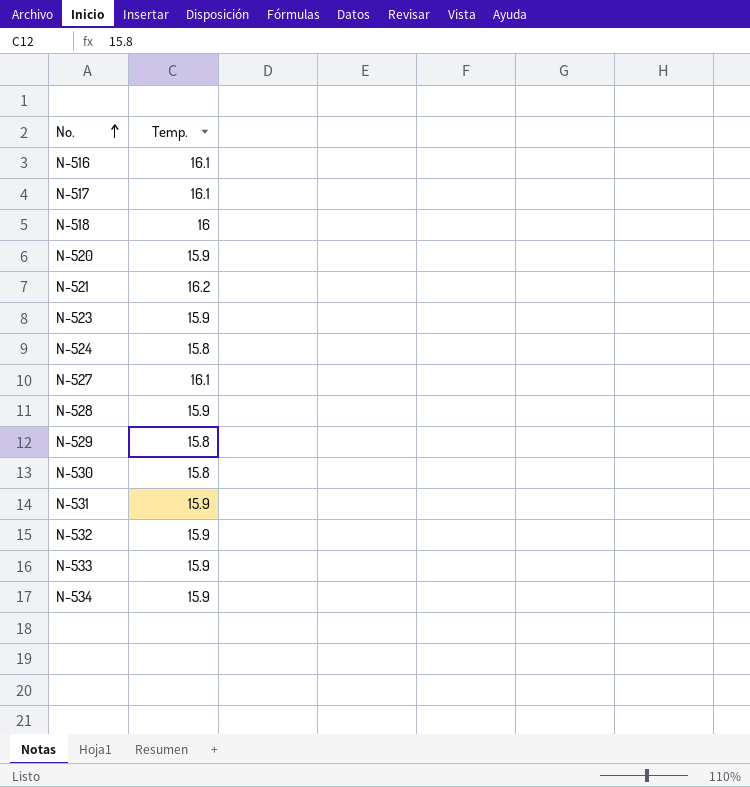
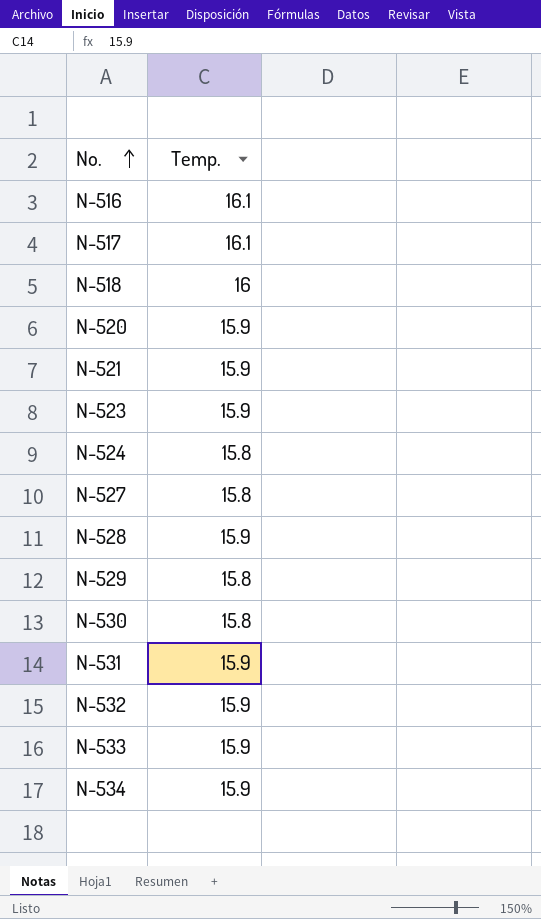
N-521 | Temp.: 16.2 -> 15.9
N-527 | Temp.: 16.1 -> 15.8

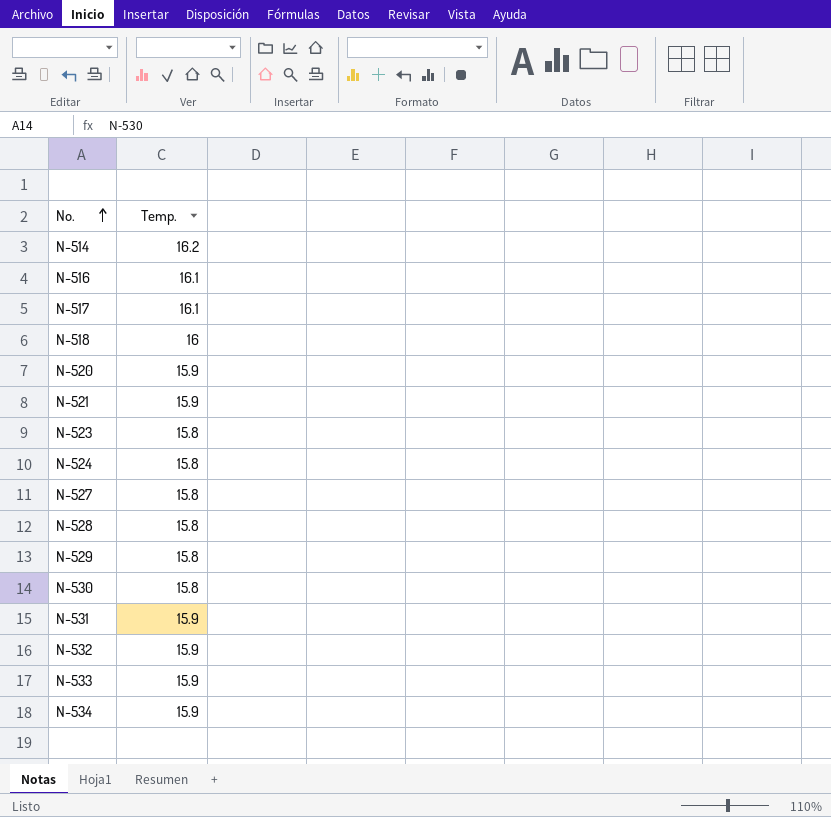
row N-514: none -> 16.2
N-523 | Temp.: 15.9 -> 15.8
N-528 | Temp.: 15.9 -> 15.8

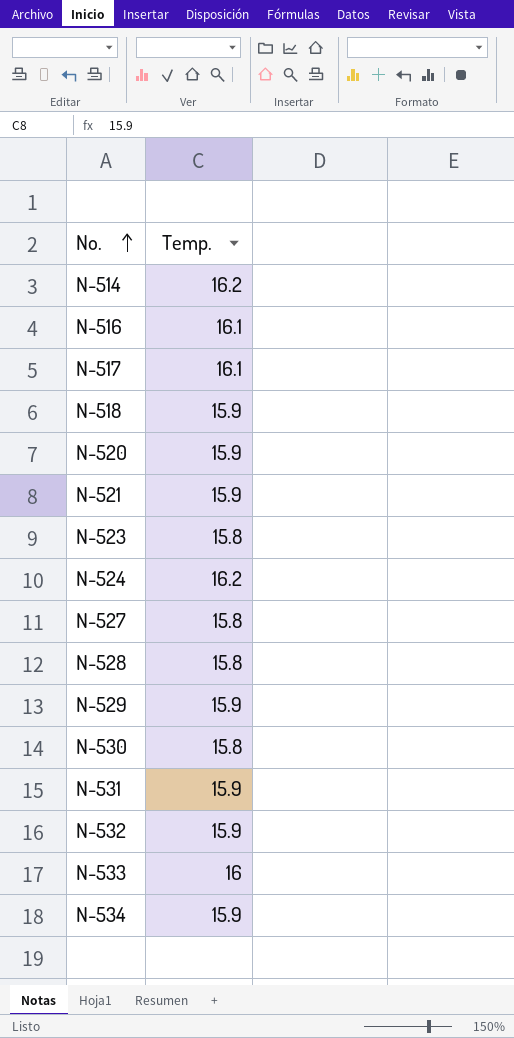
N-518 | Temp.: 16 -> 15.9
N-524 | Temp.: 15.8 -> 16.2
N-529 | Temp.: 15.8 -> 15.9
N-533 | Temp.: 15.9 -> 16

